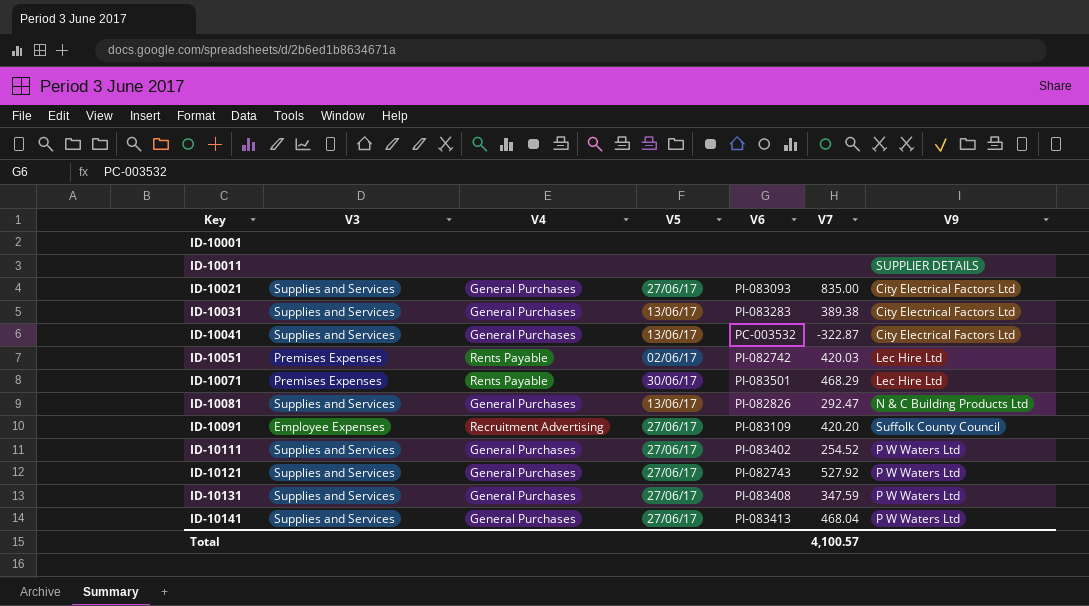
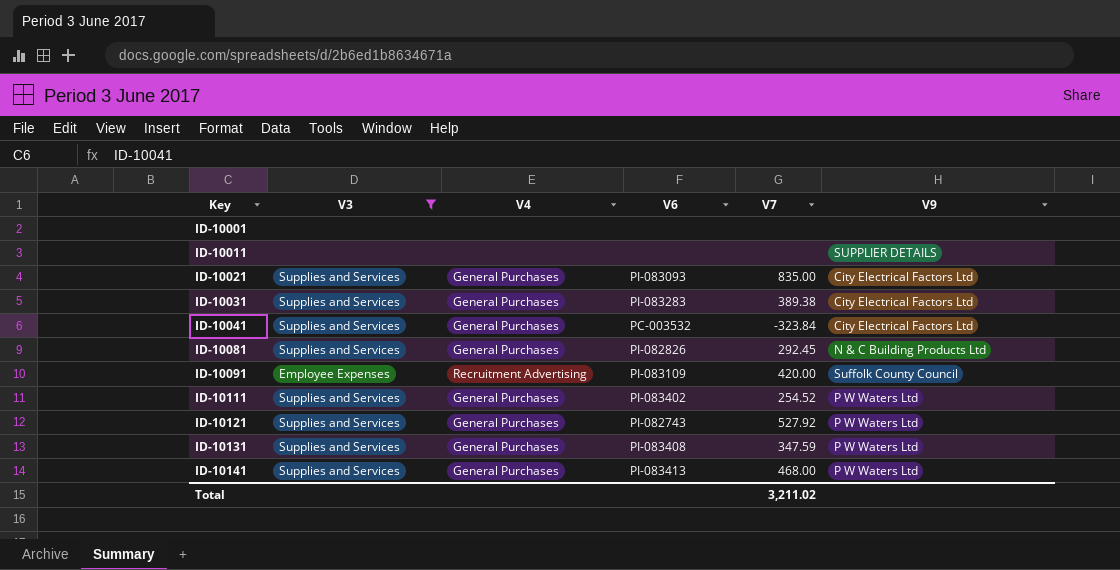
filter: none -> V3 != Premises Expenses
column V5 | position: 4 -> none
ID-10041 | V7: -322.87 -> -323.84
ID-10081 | V7: 292.47 -> 292.45
ID-10091 | V7: 420.20 -> 420.00
ID-10141 | V7: 468.04 -> 468.00
Total | V7: 4,100.57 -> 3,211.02

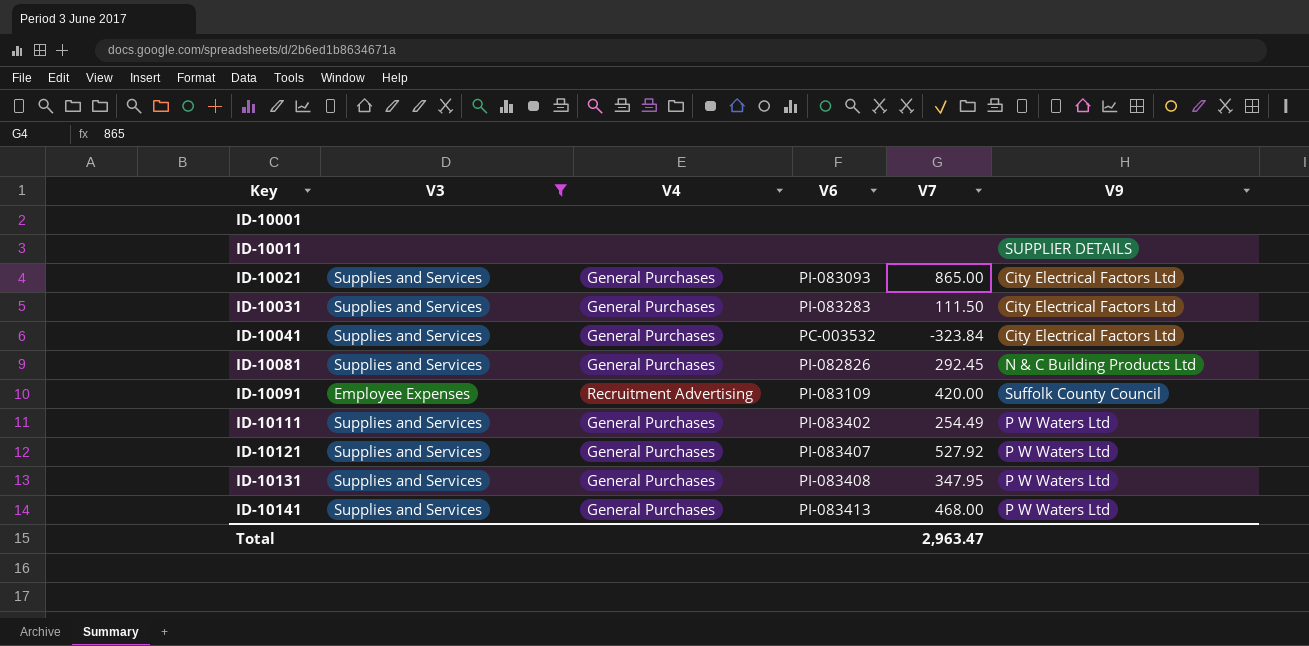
ID-10021 | V7: 835.00 -> 865.00
ID-10031 | V7: 389.38 -> 111.50
ID-10111 | V7: 254.52 -> 254.49
ID-10121 | V6: PI-082743 -> PI-083407
ID-10131 | V7: 347.59 -> 347.95
Total | V7: 3,211.02 -> 2,963.47

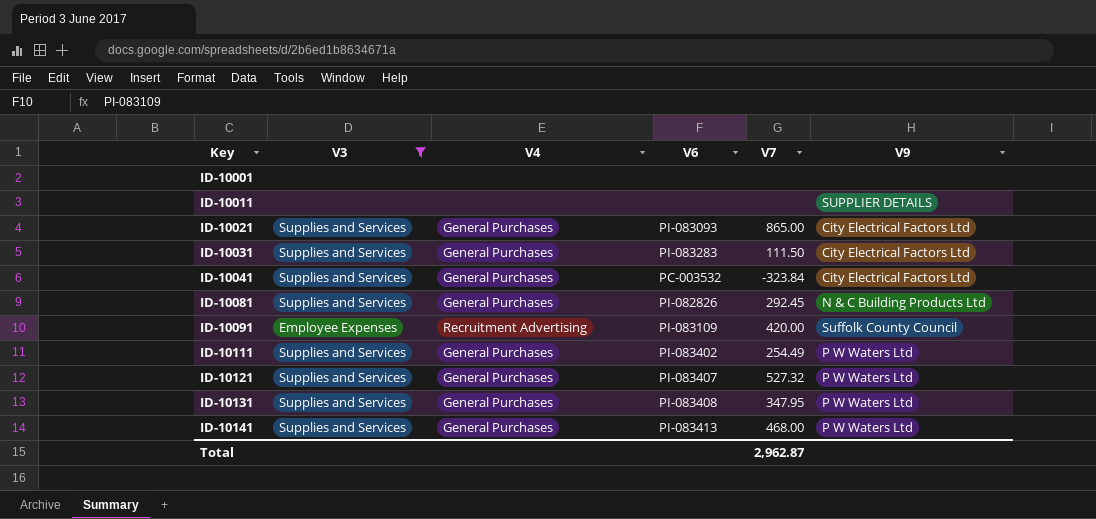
ID-10121 | V7: 527.92 -> 527.32
Total | V7: 2,963.47 -> 2,962.87

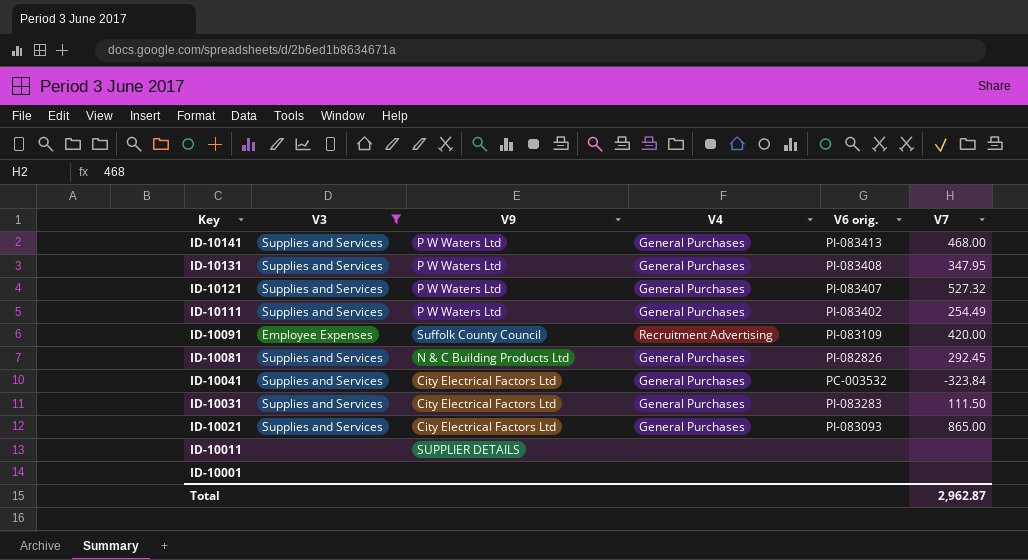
row order: Key ascending -> Key descending
column V9 | position: 6 -> 3
column name: V6 -> V6 orig.

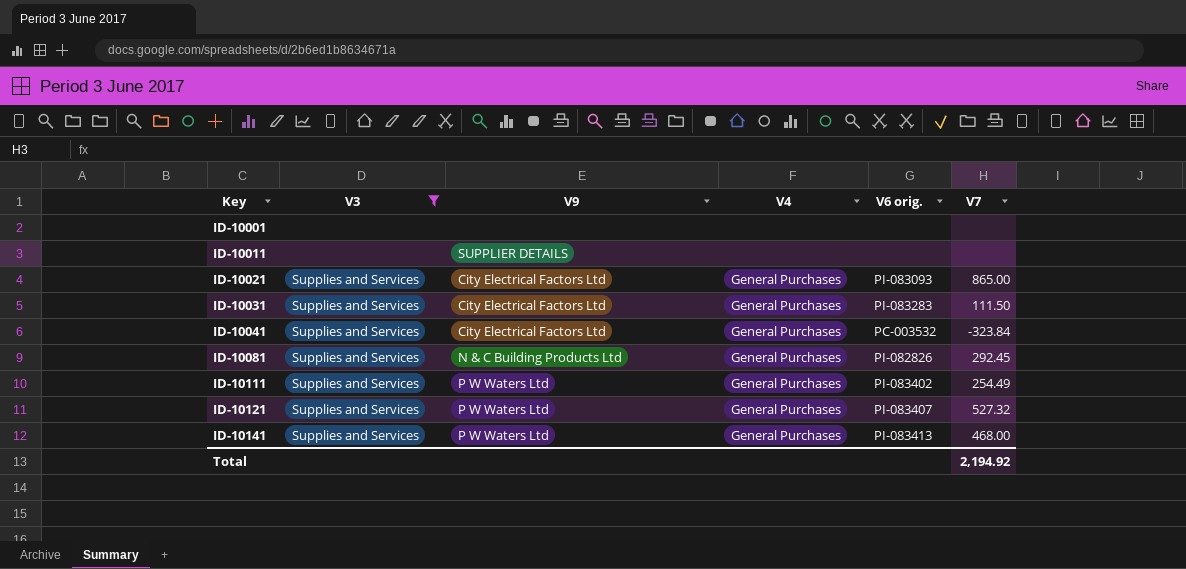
row order: Key descending -> Key ascending
row ID-10131: Supplies and Services | P W Waters Ltd | General Purchases | PI-083408 | 347.95 -> none
row ID-10091: Employee Expenses | Suffolk County Council | Recruitment Advertising | PI-083109 | 420.00 -> none
Total | V7: 2,962.87 -> 2,194.92

